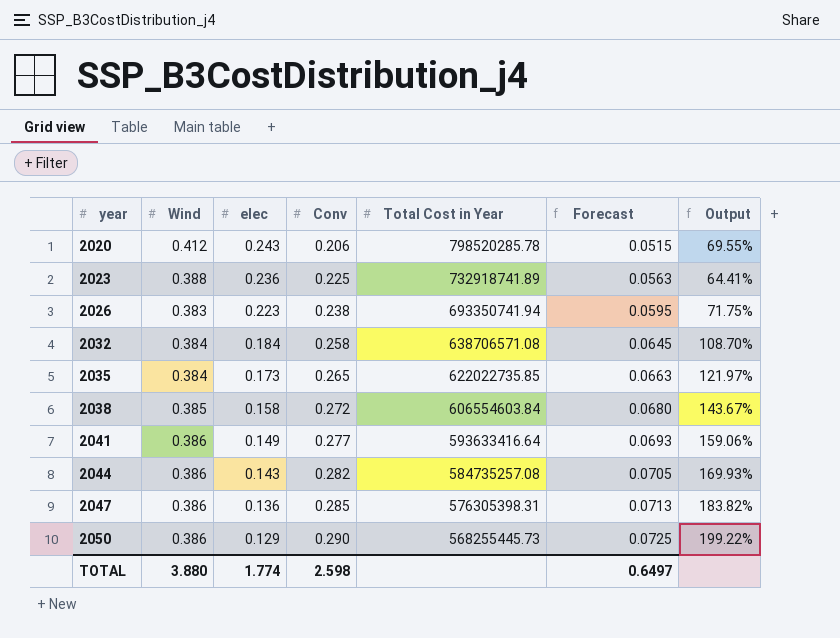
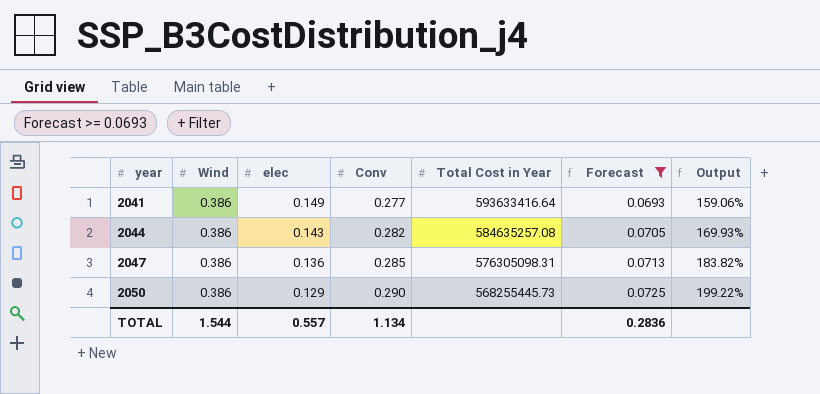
filter: none -> Forecast >= 0.0693
2044 | Total Cost in Year: 584735257.08 -> 584635257.08
2047 | Total Cost in Year: 576305398.31 -> 576305098.31
TOTAL | Wind: 3.880 -> 1.544
TOTAL | elec: 1.774 -> 0.557
TOTAL | Conv: 2.598 -> 1.134
TOTAL | Forecast: 0.6497 -> 0.2836

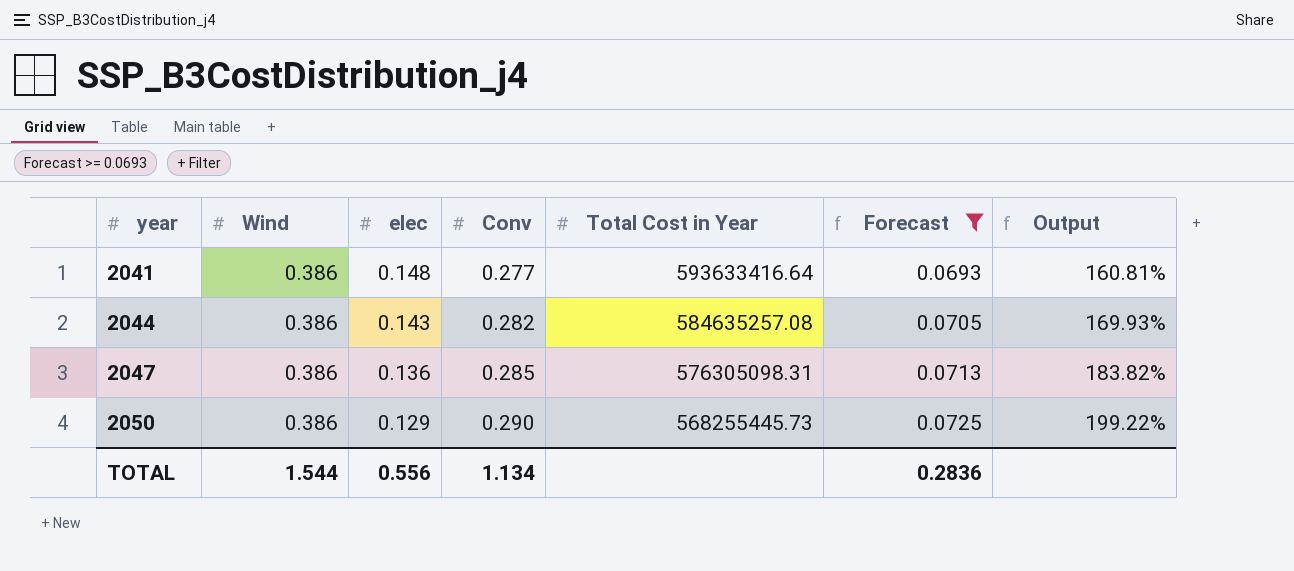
2041 | elec: 0.149 -> 0.148
2041 | Output: 159.06% -> 160.81%
TOTAL | elec: 0.557 -> 0.556

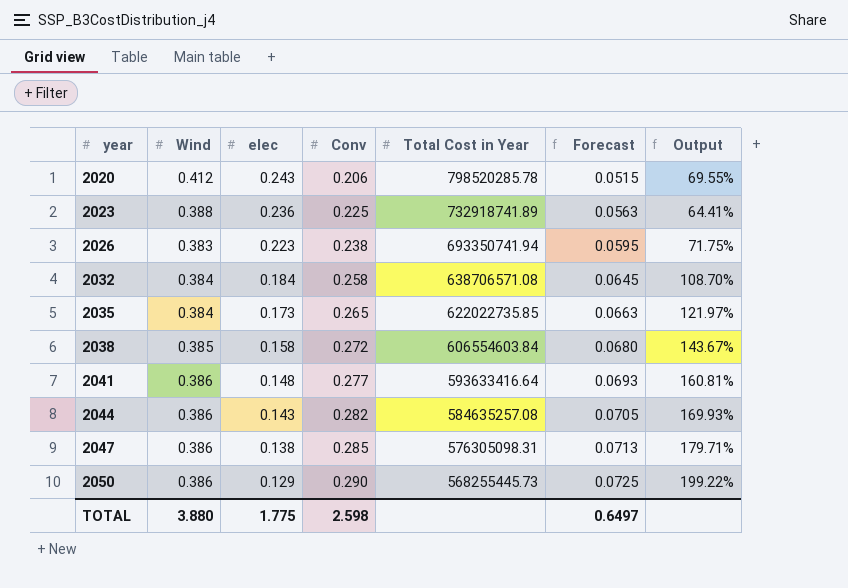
filter: Forecast >= 0.0693 -> none
2047 | elec: 0.136 -> 0.138
2047 | Output: 183.82% -> 179.71%
TOTAL | Wind: 1.544 -> 3.880
TOTAL | elec: 0.556 -> 1.775
TOTAL | Conv: 1.134 -> 2.598
TOTAL | Forecast: 0.2836 -> 0.6497

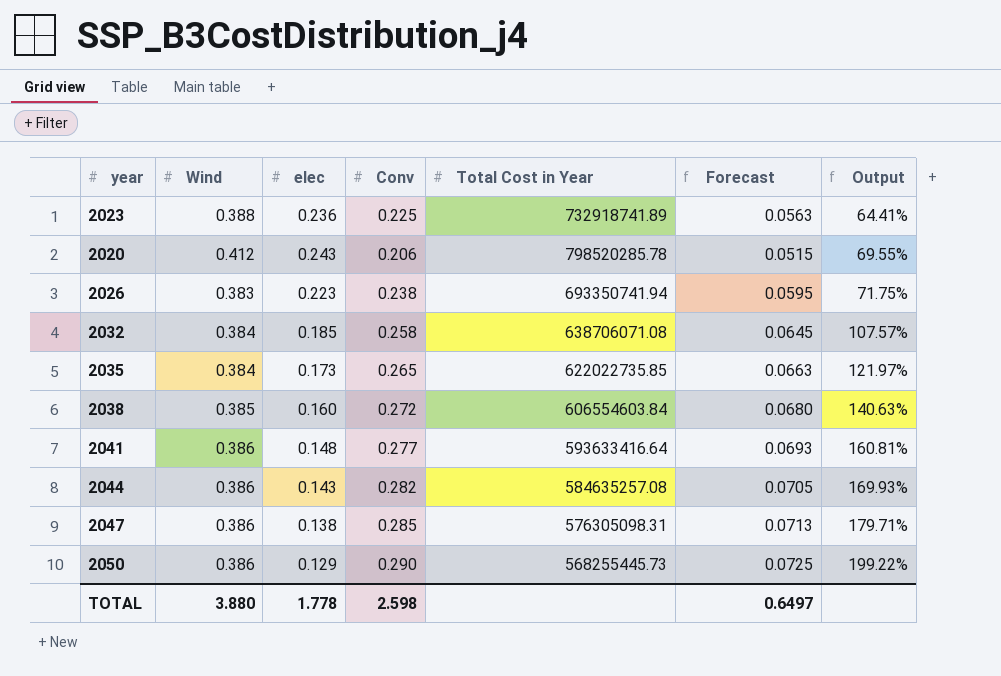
row order: year ascending -> Output ascending
2032 | elec: 0.184 -> 0.185
2032 | Total Cost in Year: 638706571.08 -> 638706071.08
2032 | Output: 108.70% -> 107.57%
2038 | elec: 0.158 -> 0.160
2038 | Output: 143.67% -> 140.63%
TOTAL | elec: 1.775 -> 1.778

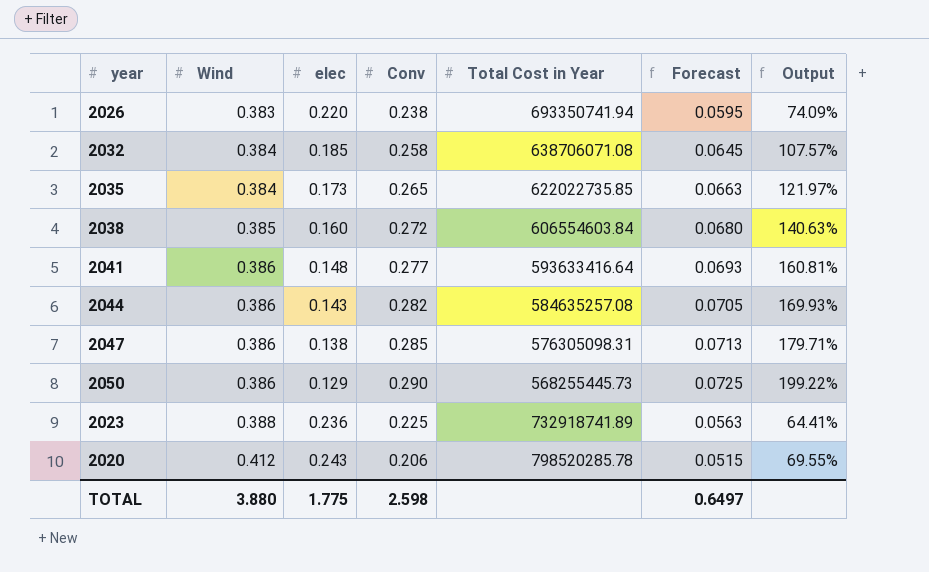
row order: Output ascending -> Wind ascending
2026 | elec: 0.223 -> 0.220
2026 | Output: 71.75% -> 74.09%
TOTAL | elec: 1.778 -> 1.775

